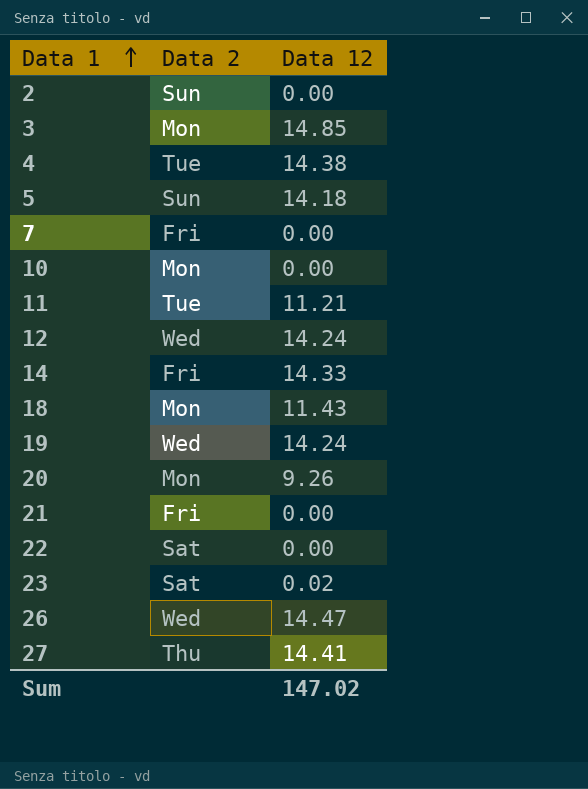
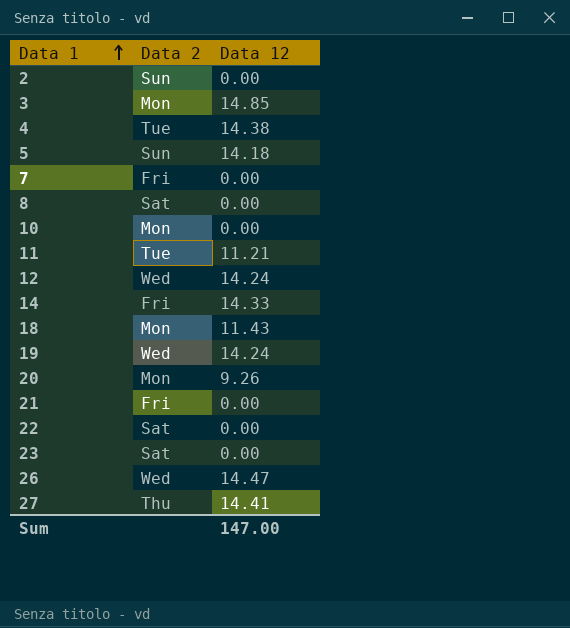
row 8: none -> Sat | 0.00
23 | Data 12: 0.02 -> 0.00
Sum | Data 12: 147.02 -> 147.00

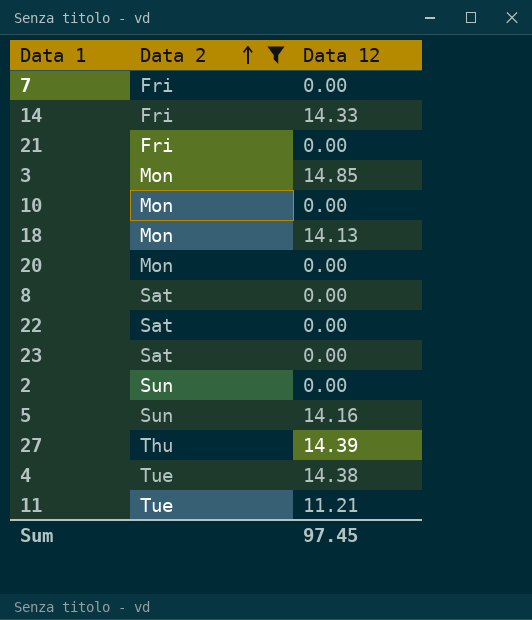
filter: none -> Data 2 != Wed
row order: Data 1 ascending -> Data 2 ascending
18 | Data 12: 11.43 -> 14.13
20 | Data 12: 9.26 -> 0.00
5 | Data 12: 14.18 -> 14.16
27 | Data 12: 14.41 -> 14.39
Sum | Data 12: 147.00 -> 97.45

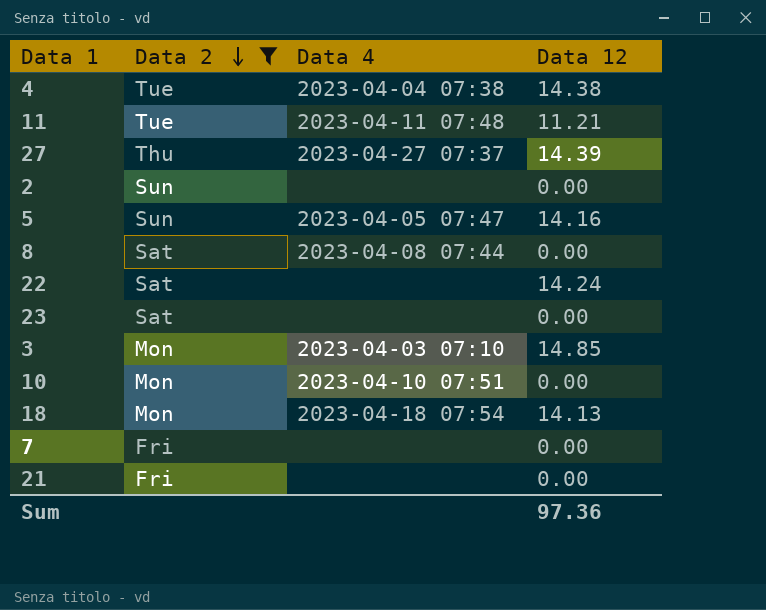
row order: Data 2 ascending -> Data 2 descending
column Data 4 | position: none -> 3
row 14: Fri | 14.33 -> none
row 20: Mon | 0.00 -> none
22 | Data 12: 0.00 -> 14.24
Sum | Data 12: 97.45 -> 97.36

